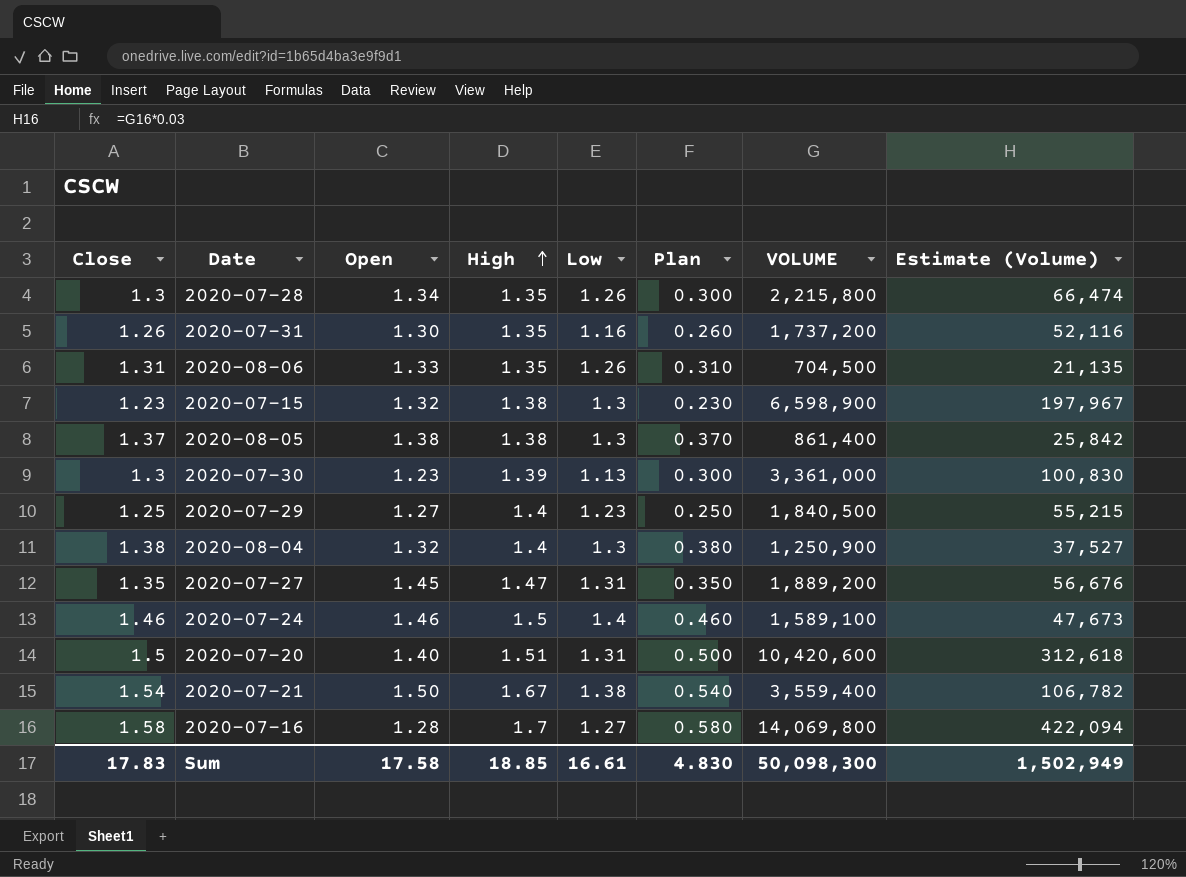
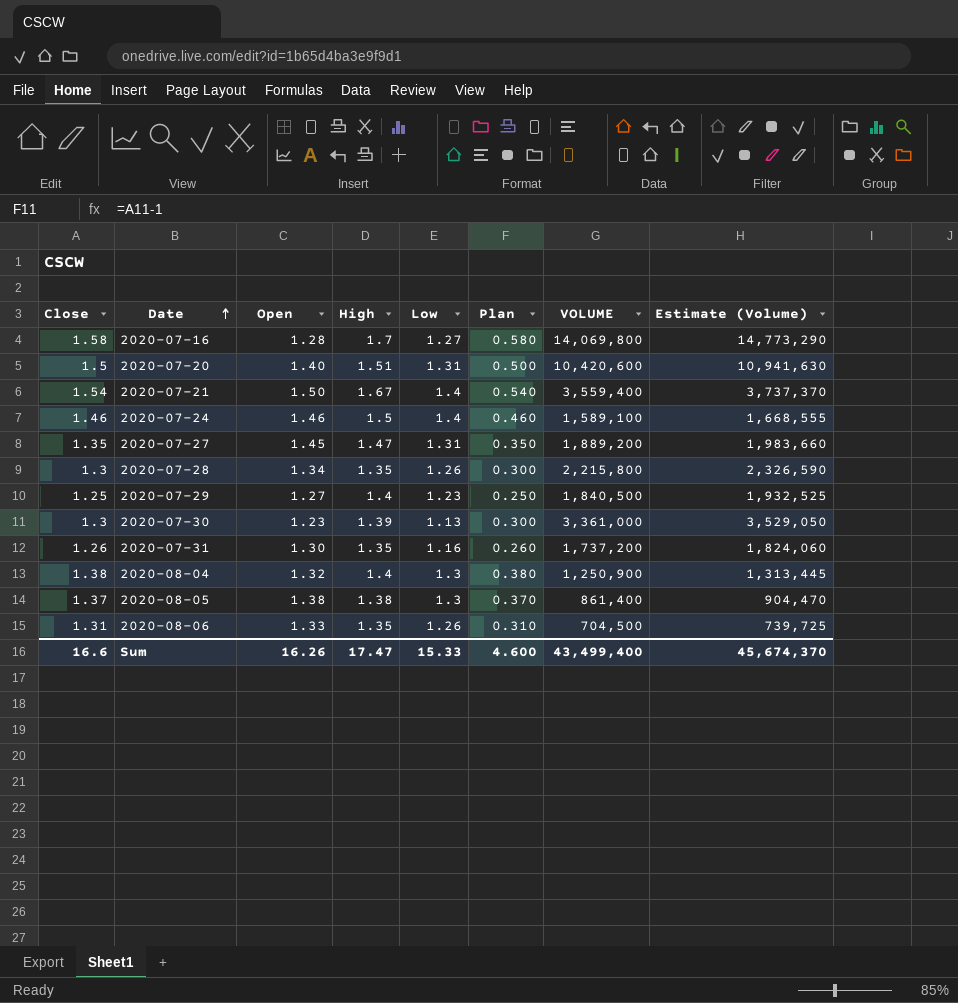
row order: High ascending -> Date ascending
column Estimate (Volume) | formula: [VOLUME] * 0.03 -> [VOLUME] * 1.05
row 2020-07-15: 1.23 | 1.32 | 1.38 | 1.3 | 0.230 | 6,598,900 | 197,967 -> none
2020-07-21 | Low: 1.38 -> 1.4
Sum | Close: 17.83 -> 16.6
Sum | Open: 17.58 -> 16.26
Sum | High: 18.85 -> 17.47
Sum | Low: 16.61 -> 15.33
Sum | Plan: 4.830 -> 4.600
Sum | VOLUME: 50,098,300 -> 43,499,400
Sum | Estimate (Volume): 1,502,949 -> 45,674,370

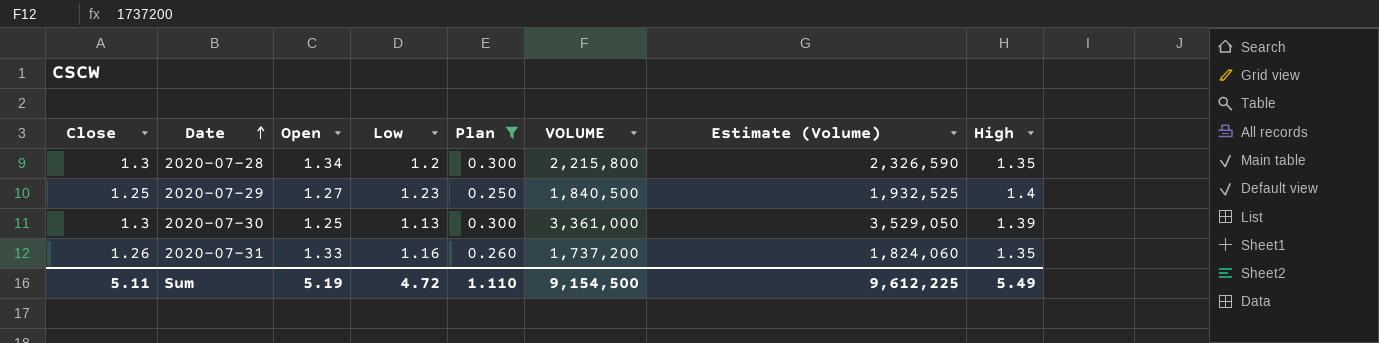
filter: none -> Plan <= 0.300
column High | position: 4 -> 8
2020-07-28 | Low: 1.26 -> 1.2
2020-07-30 | Open: 1.23 -> 1.25
2020-07-31 | Open: 1.30 -> 1.33
Sum | Close: 16.6 -> 5.11
Sum | Open: 16.26 -> 5.19
Sum | Low: 15.33 -> 4.72
Sum | Plan: 4.600 -> 1.110
Sum | VOLUME: 43,499,400 -> 9,154,500
Sum | Estimate (Volume): 45,674,370 -> 9,612,225
Sum | High: 17.47 -> 5.49

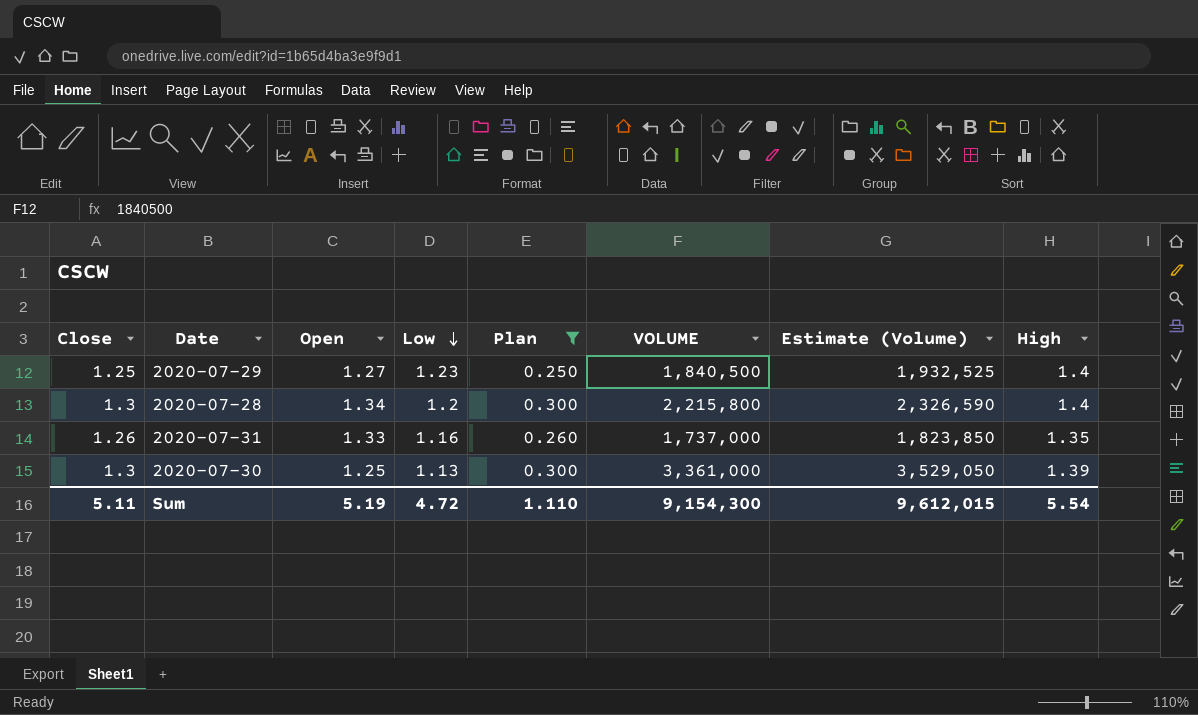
row order: Date ascending -> Low descending
2020-07-28 | High: 1.35 -> 1.4
2020-07-31 | VOLUME: 1,737,200 -> 1,737,000
2020-07-31 | Estimate (Volume): 1,824,060 -> 1,823,850
Sum | VOLUME: 9,154,500 -> 9,154,300
Sum | Estimate (Volume): 9,612,225 -> 9,612,015
Sum | High: 5.49 -> 5.54

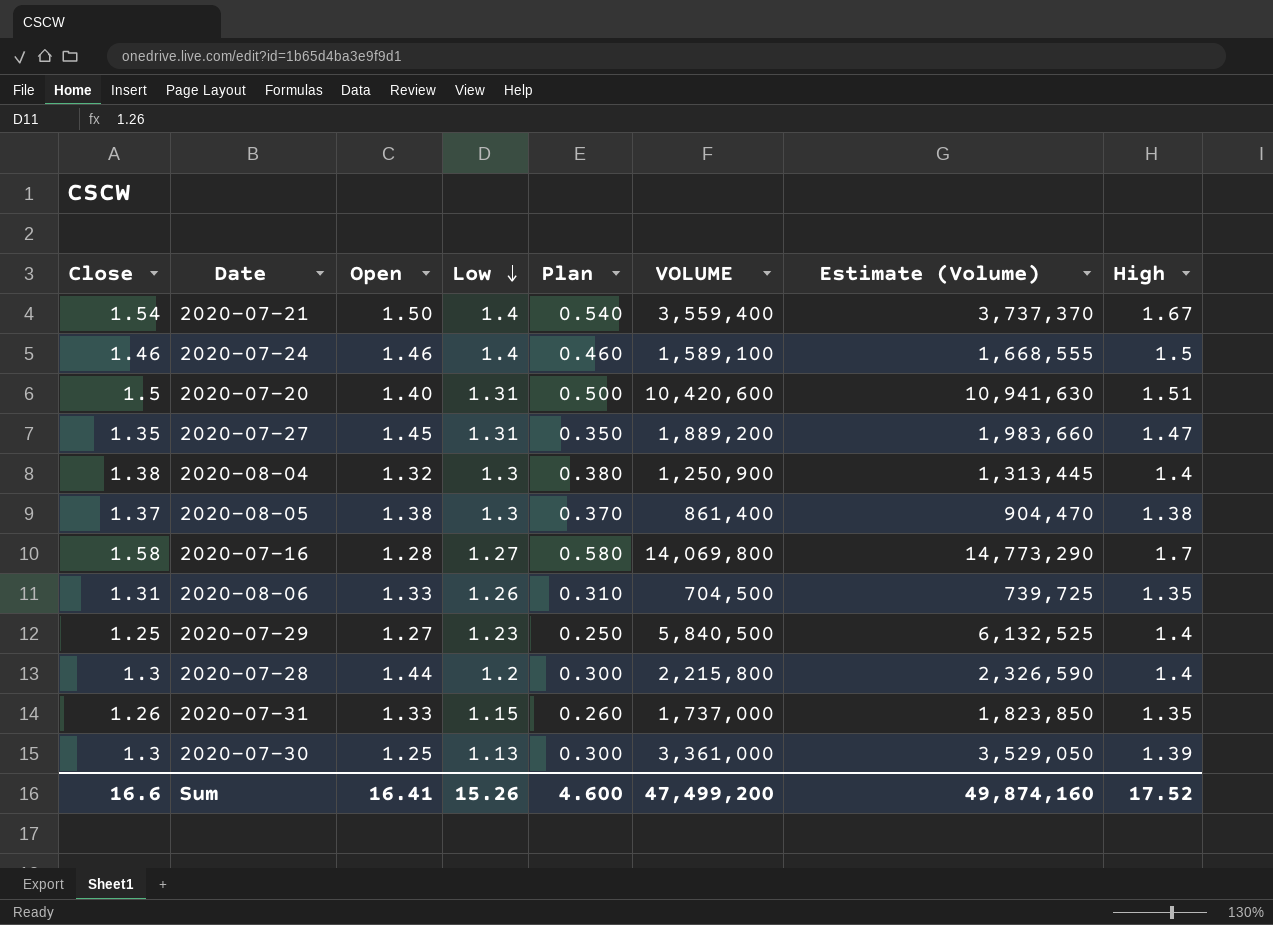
filter: Plan <= 0.300 -> none
2020-07-29 | VOLUME: 1,840,500 -> 5,840,500
2020-07-29 | Estimate (Volume): 1,932,525 -> 6,132,525
2020-07-28 | Open: 1.34 -> 1.44
2020-07-31 | Low: 1.16 -> 1.15
Sum | Close: 5.11 -> 16.6
Sum | Open: 5.19 -> 16.41
Sum | Low: 4.72 -> 15.26
Sum | Plan: 1.110 -> 4.600
Sum | VOLUME: 9,154,300 -> 47,499,200
Sum | Estimate (Volume): 9,612,015 -> 49,874,160
Sum | High: 5.54 -> 17.52

